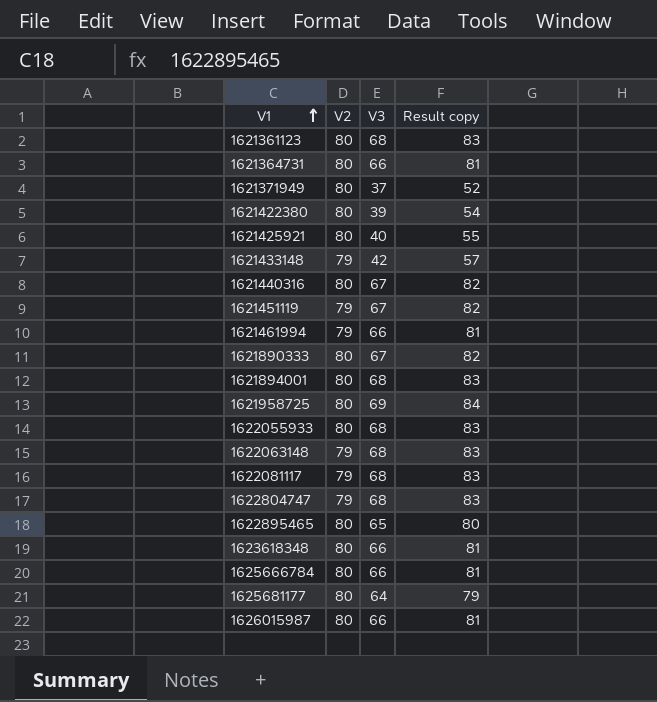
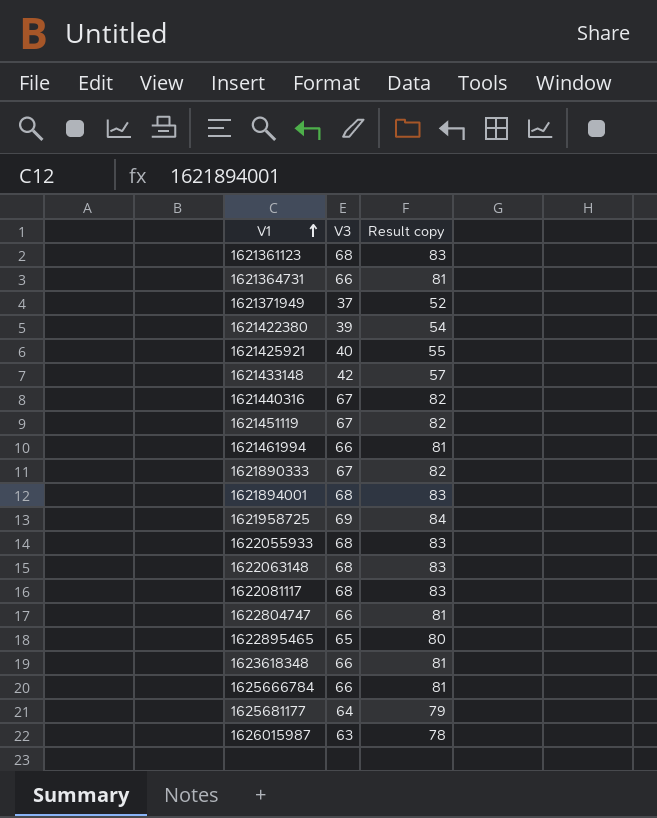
column V2 | position: 2 -> none
1622804747 | V3: 68 -> 66
1622804747 | Result copy: 83 -> 81
1626015987 | V3: 66 -> 63
1626015987 | Result copy: 81 -> 78

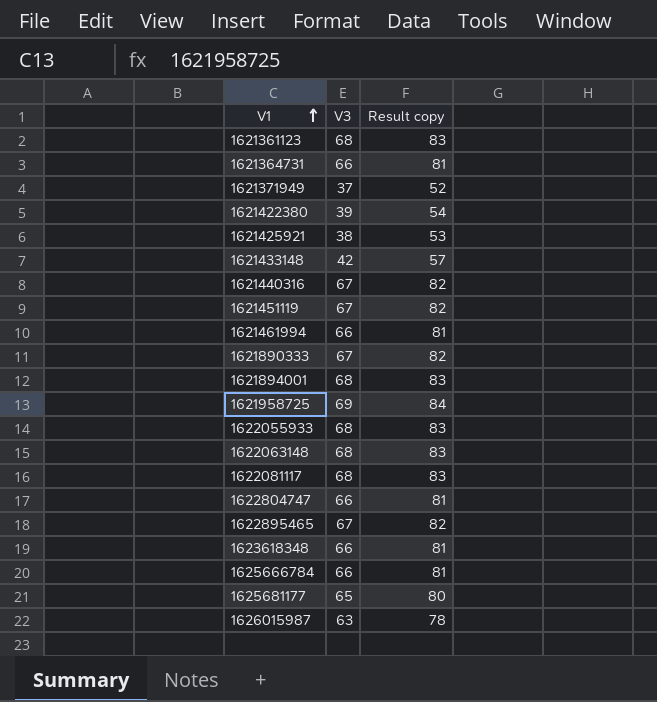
1621425921 | V3: 40 -> 38
1621425921 | Result copy: 55 -> 53
1622895465 | V3: 65 -> 67
1622895465 | Result copy: 80 -> 82
1625681177 | V3: 64 -> 65
1625681177 | Result copy: 79 -> 80

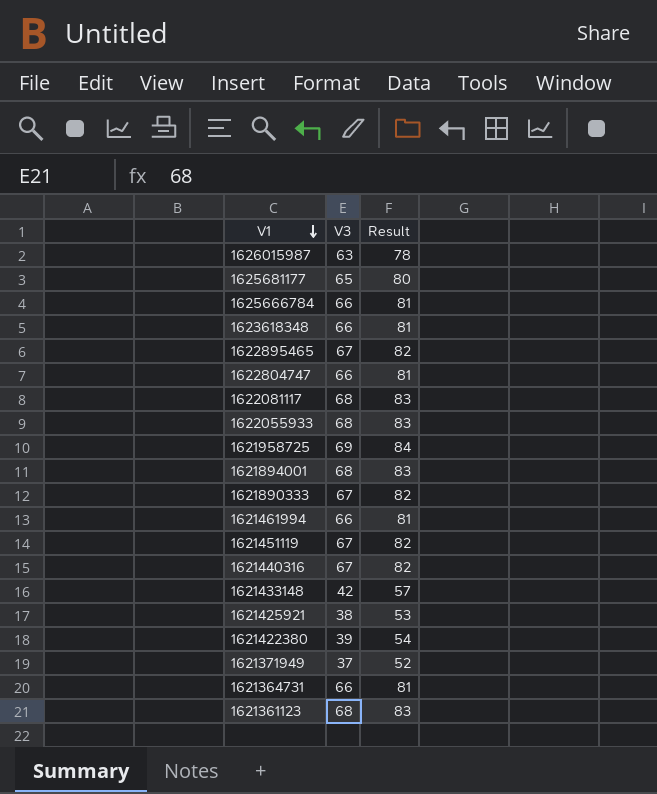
row order: V1 ascending -> V1 descending
column name: Result copy -> Result
row 1622063148: 68 | 83 -> none

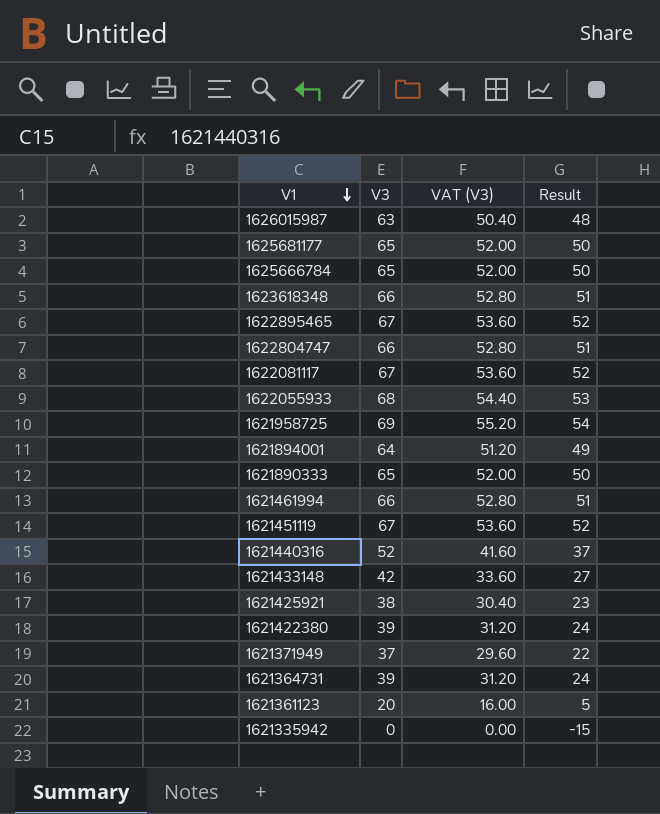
column VAT (V3) | formula: none -> [V3] * 0.8
column Result | formula: [V3] + 15 -> [V3] - 15
1625666784 | V3: 66 -> 65
1622081117 | V3: 68 -> 67
1621894001 | V3: 68 -> 64
1621890333 | V3: 67 -> 65
1621440316 | V3: 67 -> 52
1621364731 | V3: 66 -> 39
1621361123 | V3: 68 -> 20
row 1621335942: none -> 0 | 0.00 | -15

